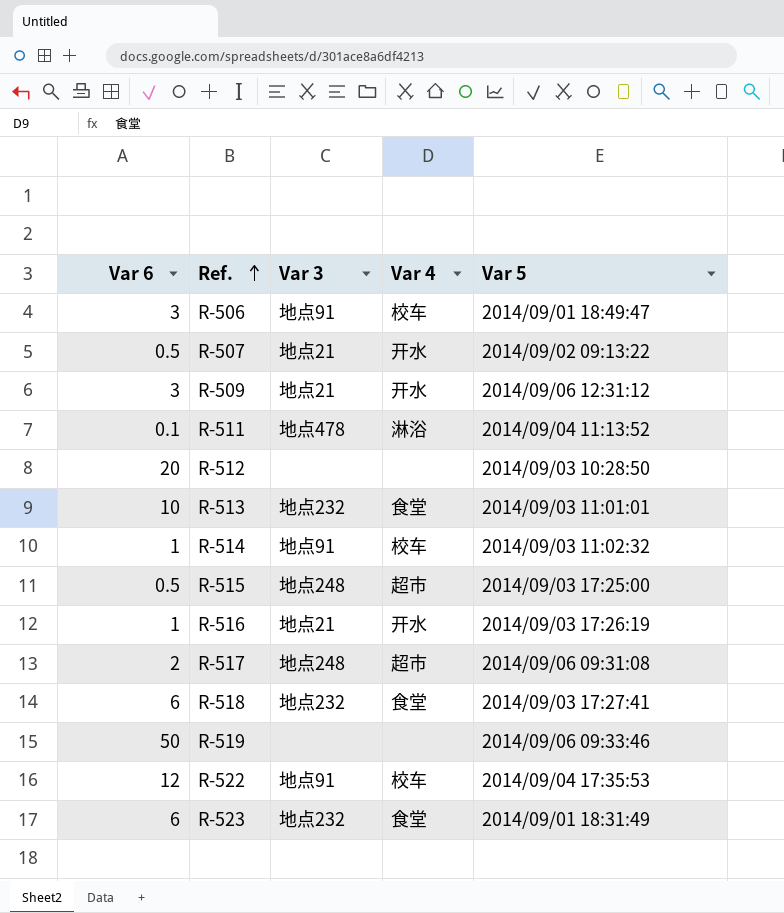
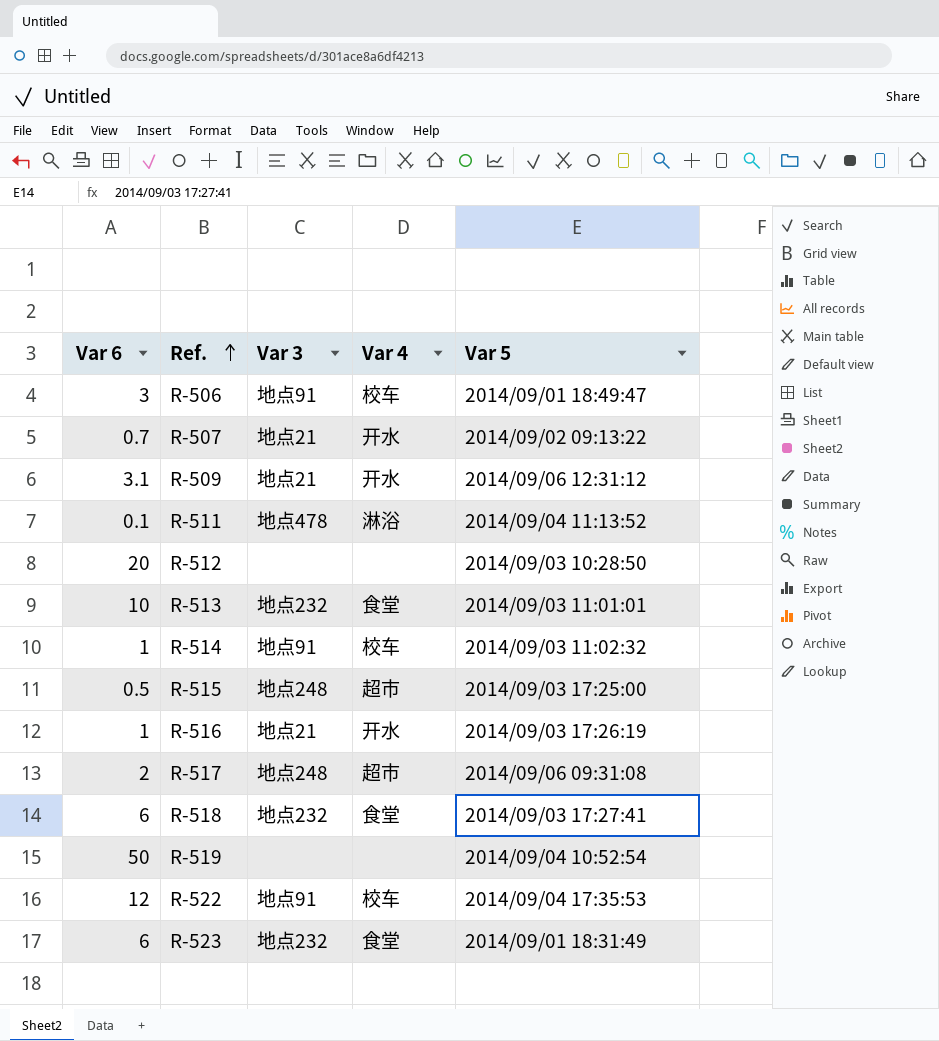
R-507 | Var 6: 0.5 -> 0.7
R-509 | Var 6: 3 -> 3.1
R-519 | Var 5: 2014/09/06 09:33:46 -> 2014/09/04 10:52:54

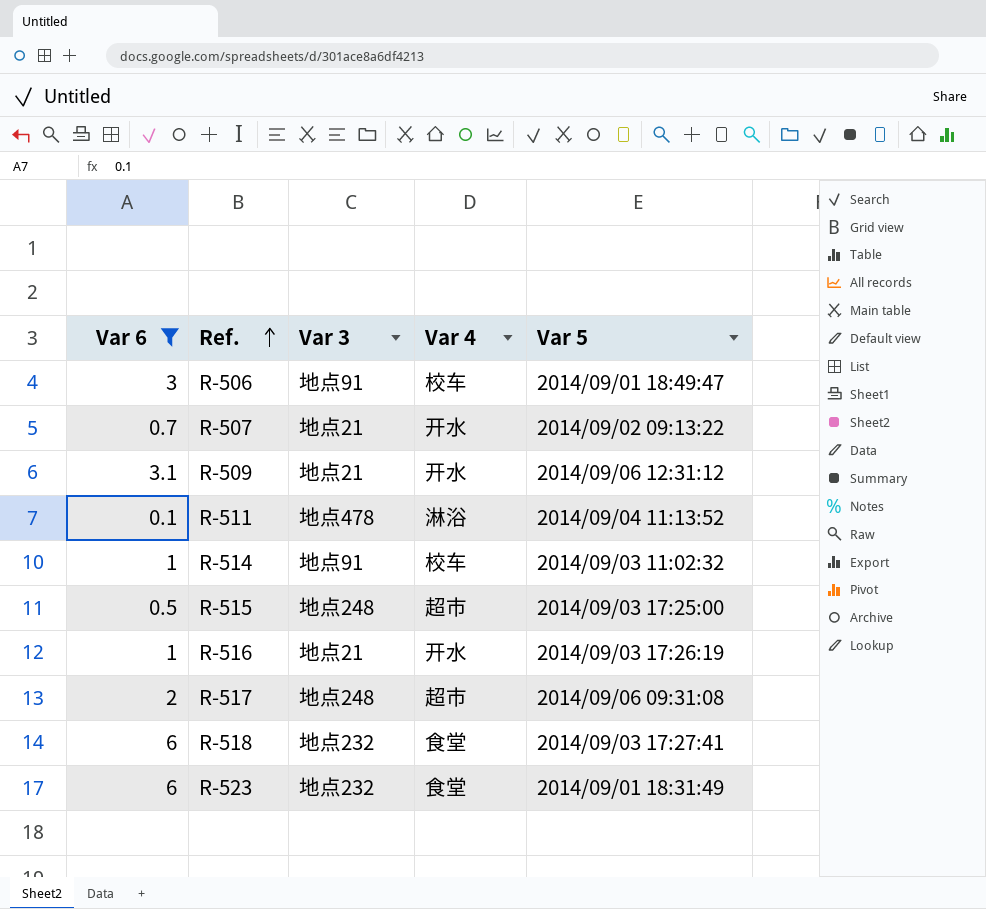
filter: none -> Var 6 <= 6

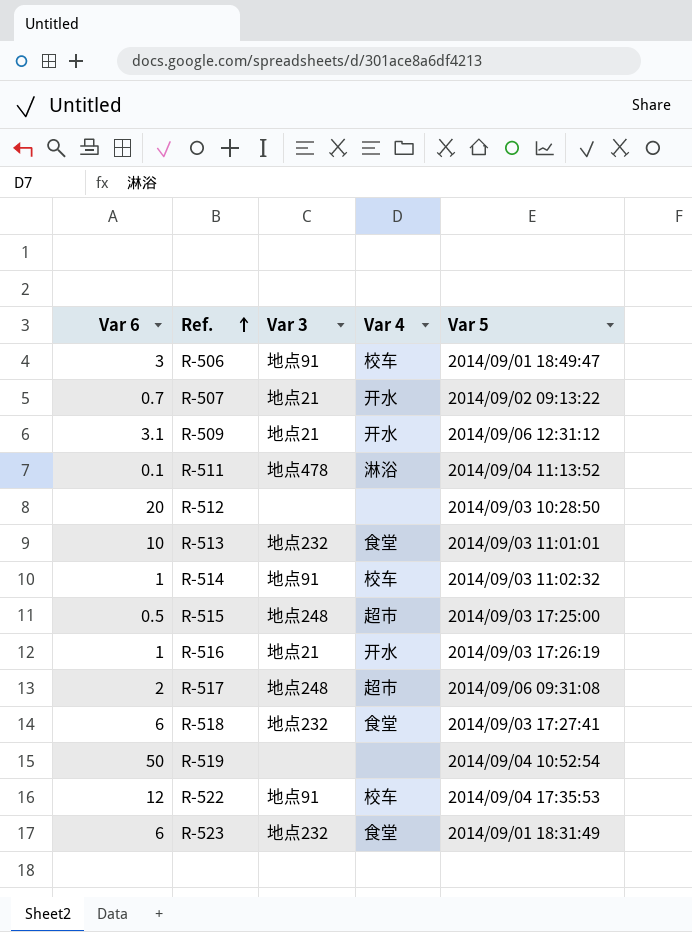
filter: Var 6 <= 6 -> none

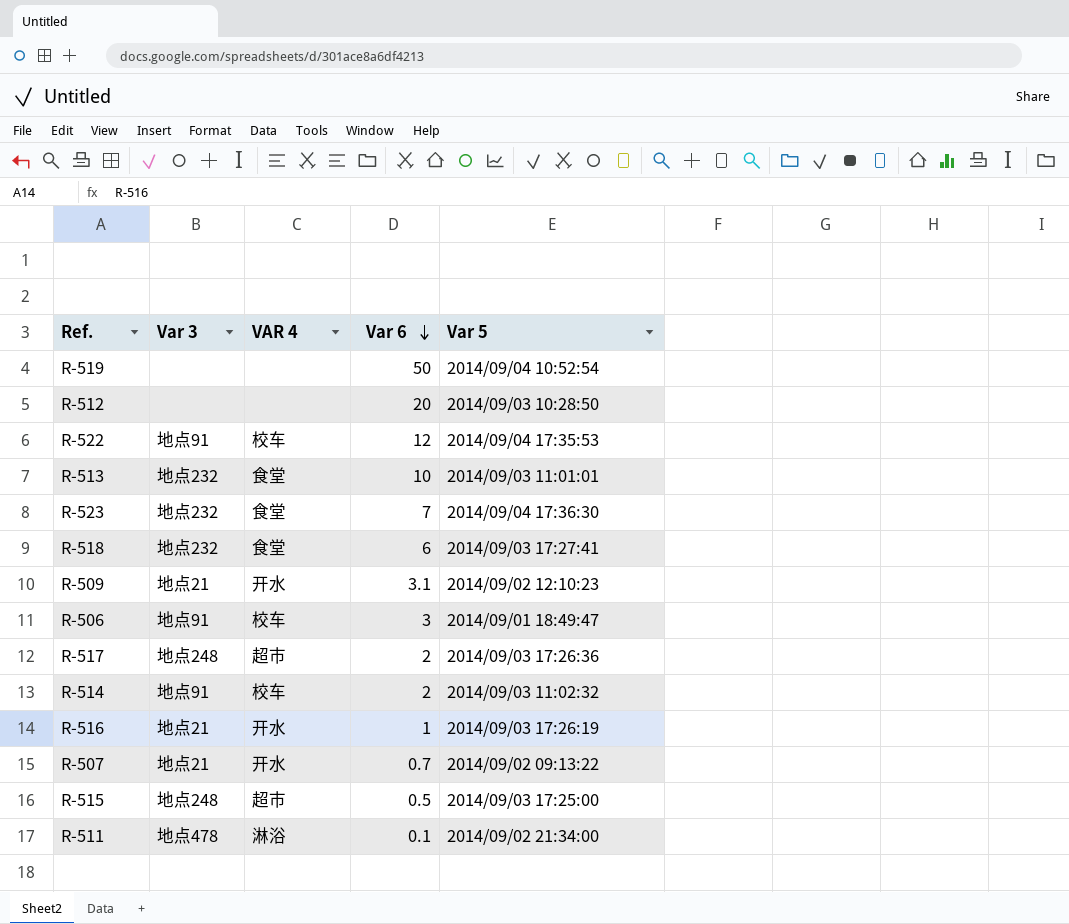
row order: Ref. ascending -> Var 6 descending
column name: Var 4 -> VAR 4
column Var 6 | position: 1 -> 4
R-523 | Var 6: 6 -> 7
R-523 | Var 5: 2014/09/01 18:31:49 -> 2014/09/04 17:36:30
R-509 | Var 5: 2014/09/06 12:31:12 -> 2014/09/02 12:10:23
R-517 | Var 5: 2014/09/06 09:31:08 -> 2014/09/03 17:26:36
R-514 | Var 6: 1 -> 2
R-511 | Var 5: 2014/09/04 11:13:52 -> 2014/09/02 21:34:00

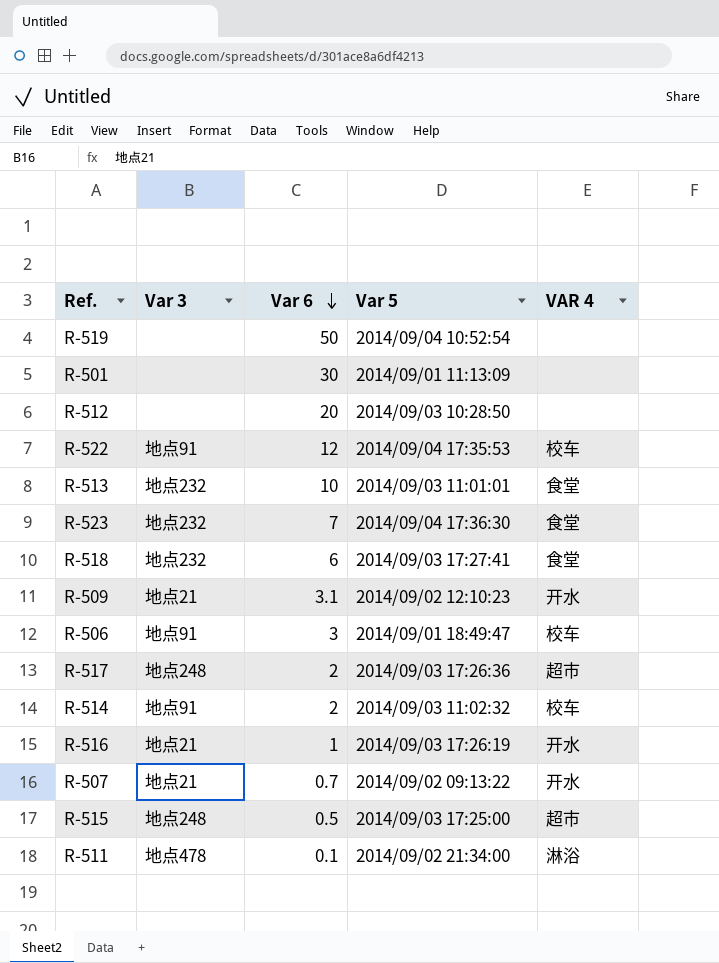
column VAR 4 | position: 3 -> 5
row R-501: none -> none | 30 | 2014/09/01 11:13:09 | none

